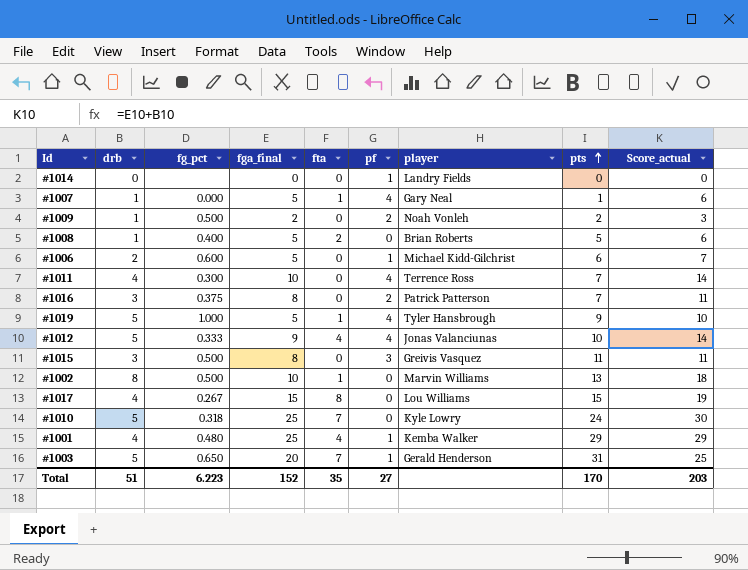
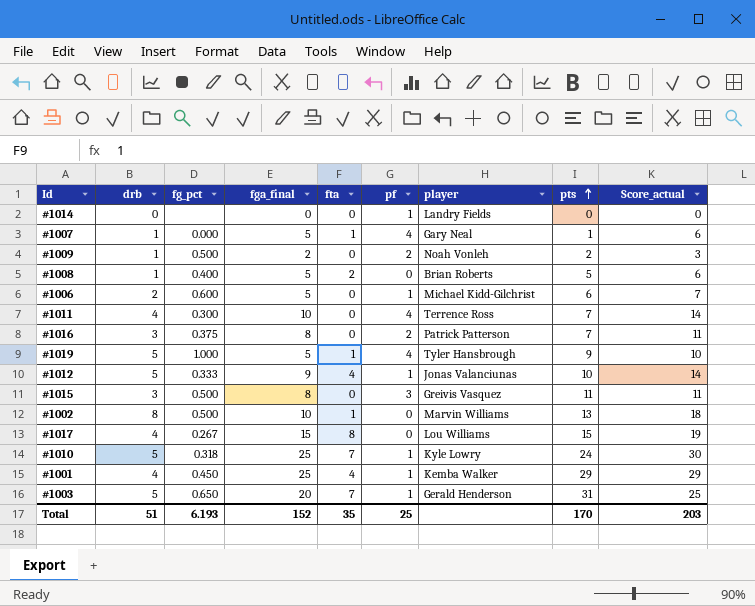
#1012 | pf: 4 -> 1
#1010 | pf: 0 -> 1
#1001 | fg_pct: 0.480 -> 0.450
Total | fg_pct: 6.223 -> 6.193
Total | pf: 27 -> 25

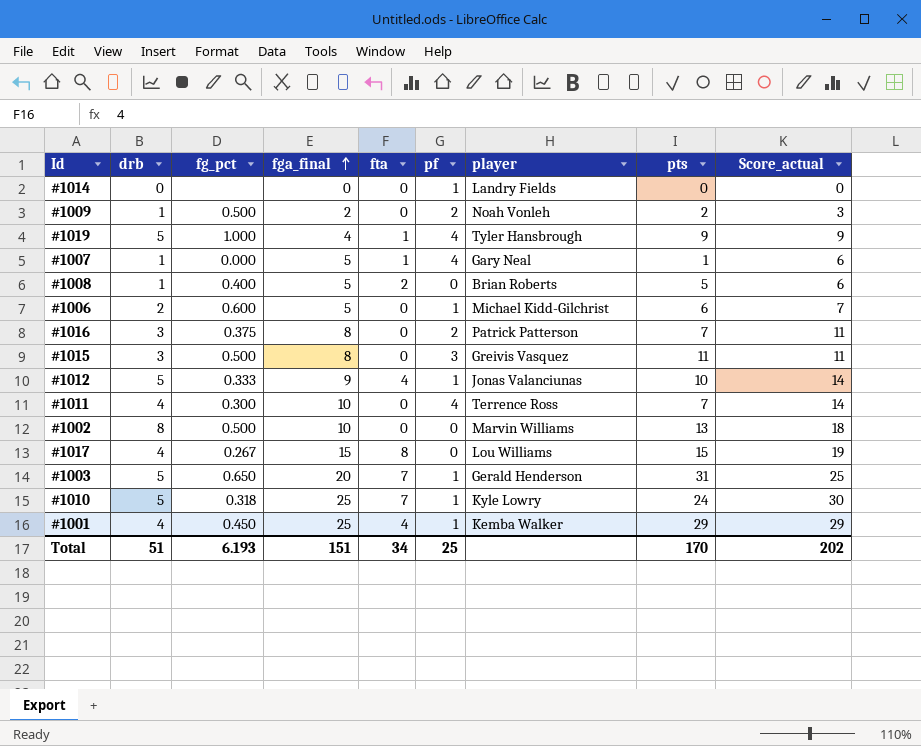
row order: pts ascending -> fga_final ascending
#1019 | fga_final: 5 -> 4
#1019 | Score_actual: 10 -> 9
#1002 | fta: 1 -> 0
Total | fga_final: 152 -> 151
Total | fta: 35 -> 34
Total | Score_actual: 203 -> 202

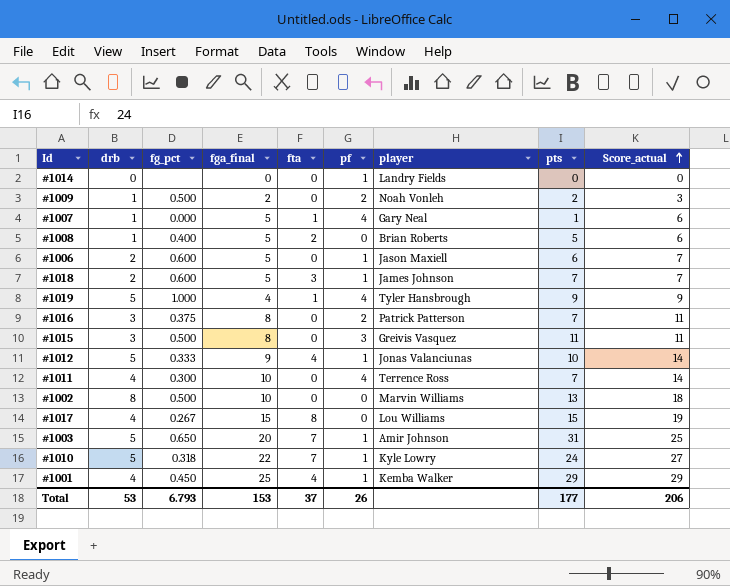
row order: fga_final ascending -> Score_actual ascending
#1006 | player: Michael Kidd-Gilchrist -> Jason Maxiell
row #1018: none -> 2 | 0.600 | 5 | 3 | 1 | James Johnson | 7 | 7
#1003 | player: Gerald Henderson -> Amir Johnson
#1010 | fga_final: 25 -> 22
#1010 | Score_actual: 30 -> 27
Total | drb: 51 -> 53
Total | fg_pct: 6.193 -> 6.793
Total | fga_final: 151 -> 153
Total | fta: 34 -> 37
Total | pf: 25 -> 26
Total | pts: 170 -> 177
Total | Score_actual: 202 -> 206

